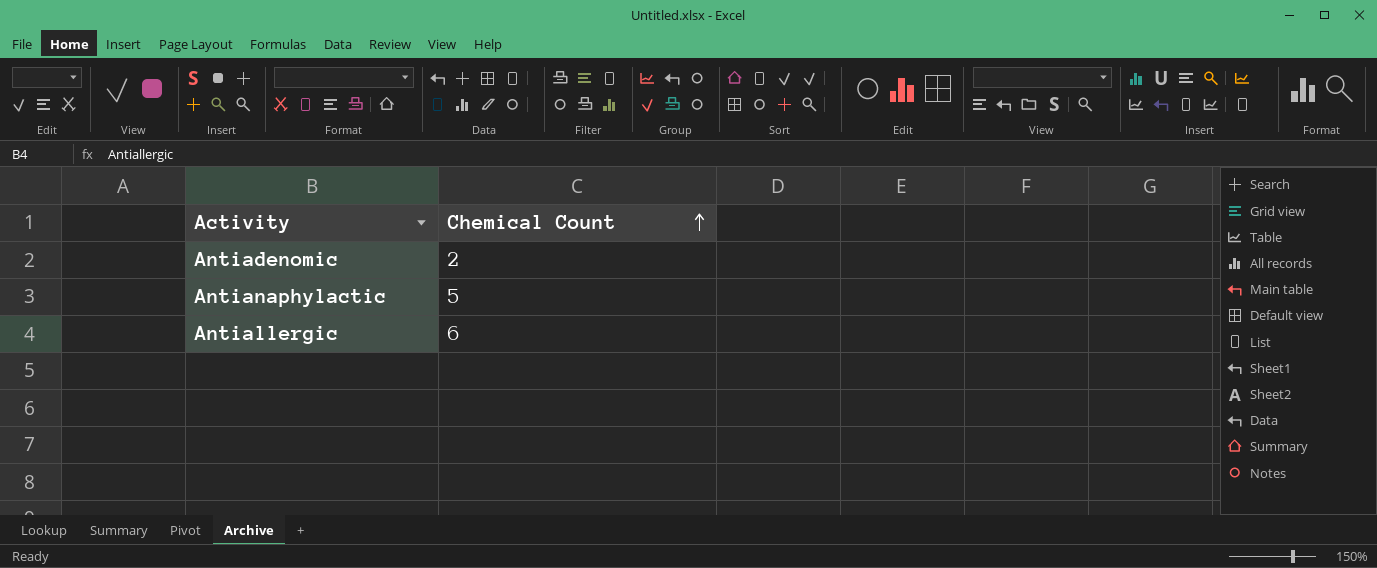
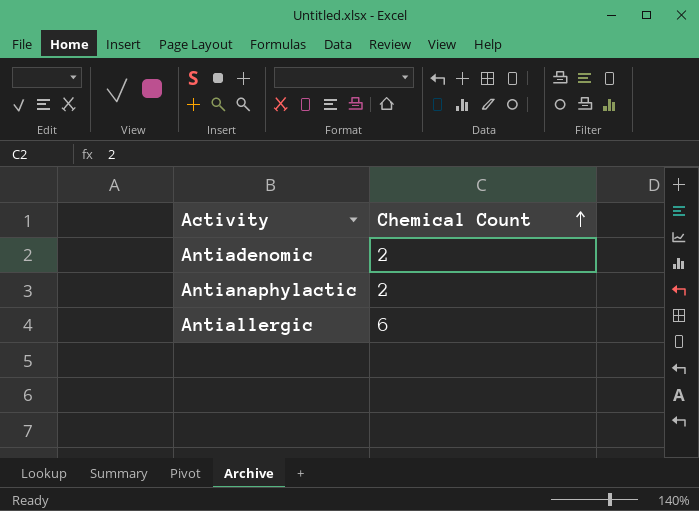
Antianaphylactic | Chemical Count: 5 -> 2

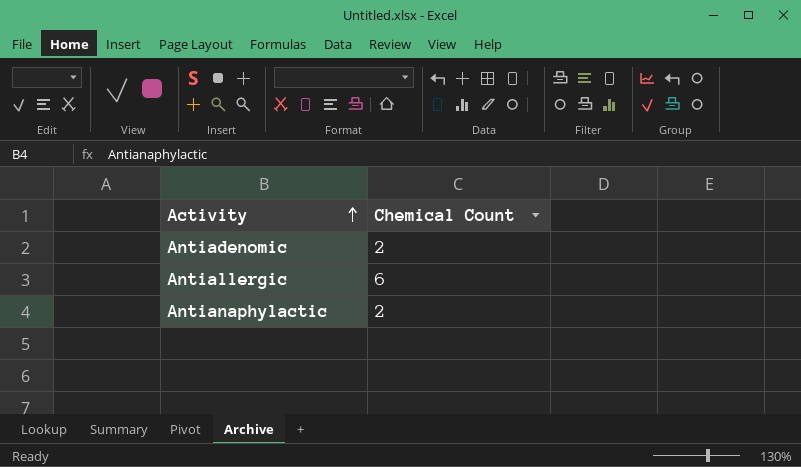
row order: Chemical Count ascending -> Activity ascending

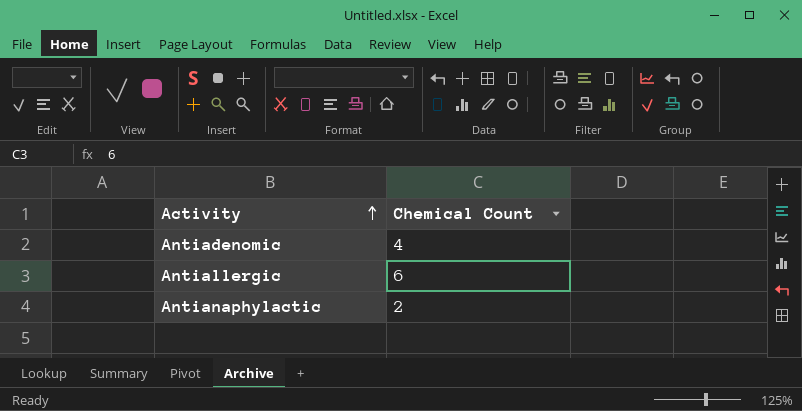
Antiadenomic | Chemical Count: 2 -> 4

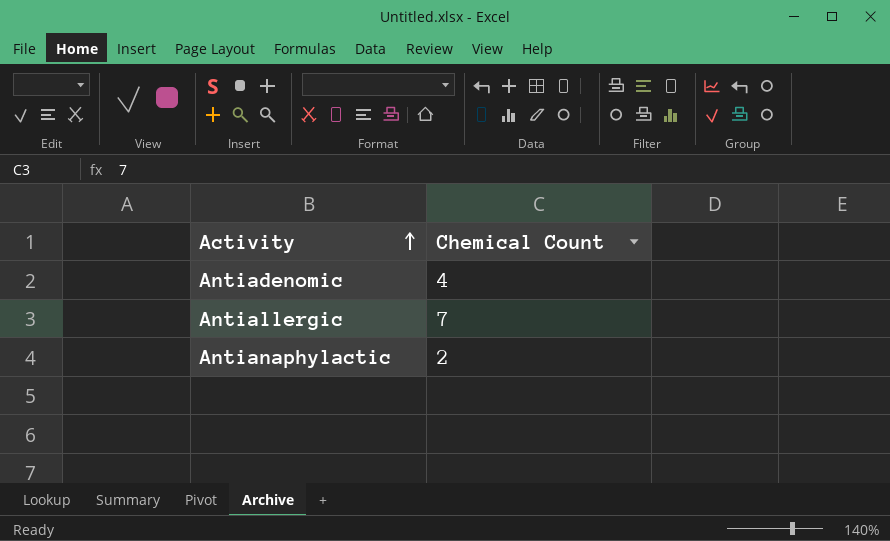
Antiallergic | Chemical Count: 6 -> 7

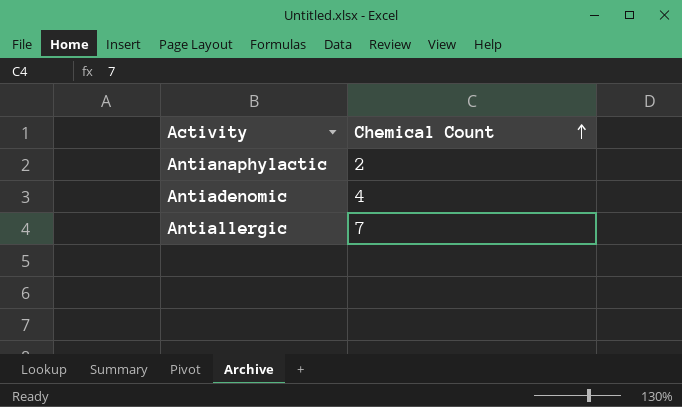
row order: Activity ascending -> Chemical Count ascending

